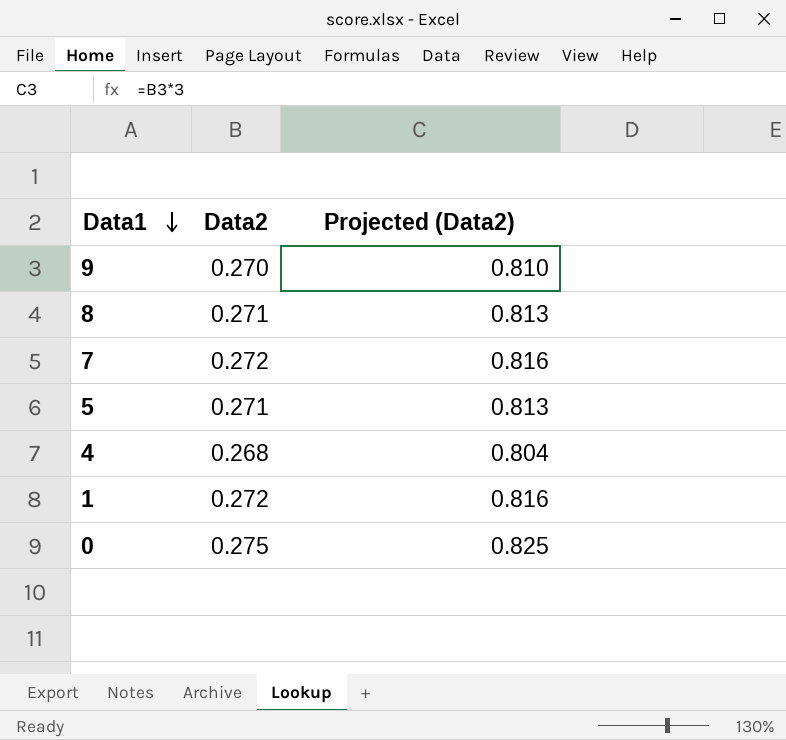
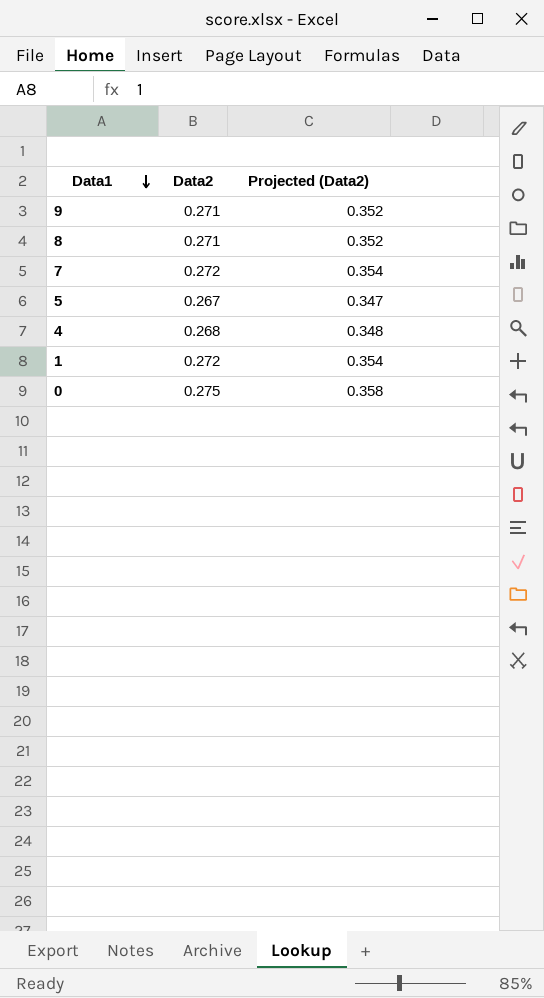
column Projected (Data2) | formula: [Data2] * 3 -> [Data2] * 1.3
9 | Data2: 0.270 -> 0.271
5 | Data2: 0.271 -> 0.267

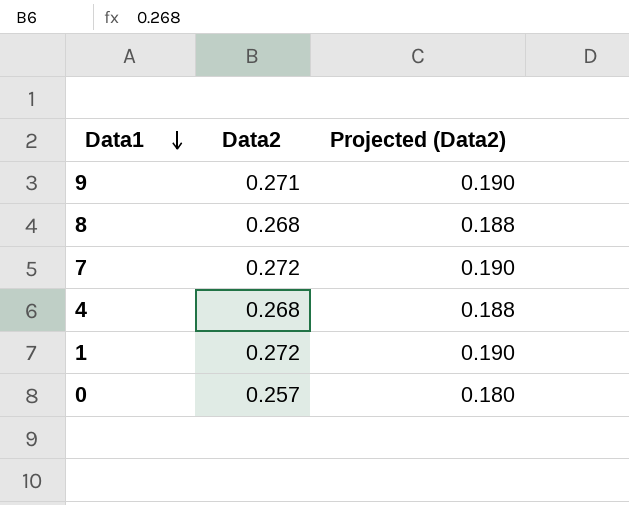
column Projected (Data2) | formula: [Data2] * 1.3 -> [Data2] * 0.7
row 5: 0.267 | 0.347 -> none
8 | Data2: 0.271 -> 0.268
0 | Data2: 0.275 -> 0.257

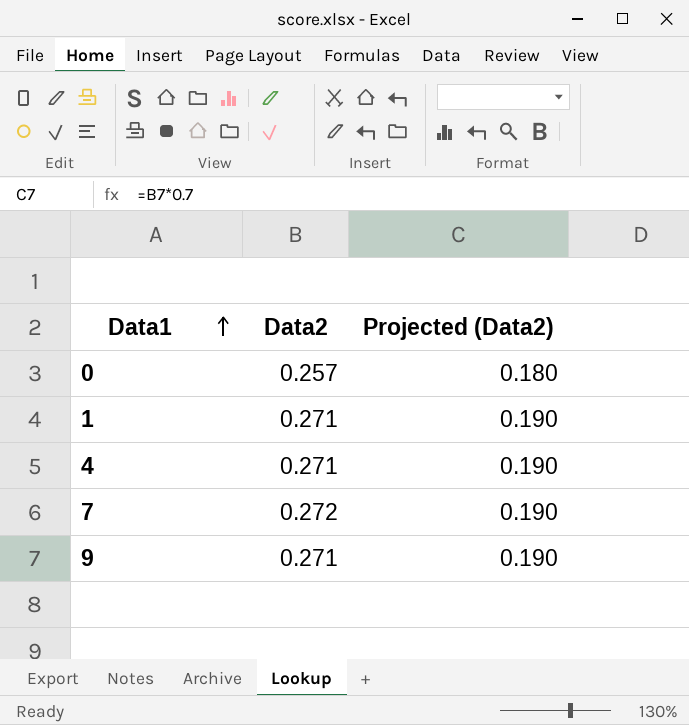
row order: Data1 descending -> Data1 ascending
row 8: 0.268 | 0.188 -> none
1 | Data2: 0.272 -> 0.271
4 | Data2: 0.268 -> 0.271
4 | Projected (Data2): 0.188 -> 0.190

